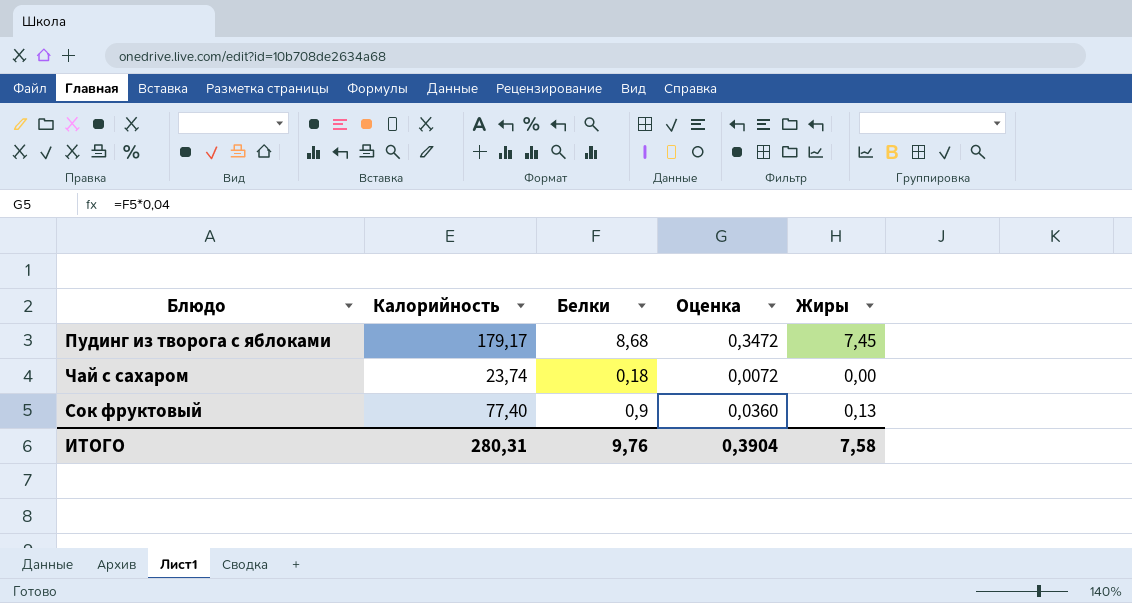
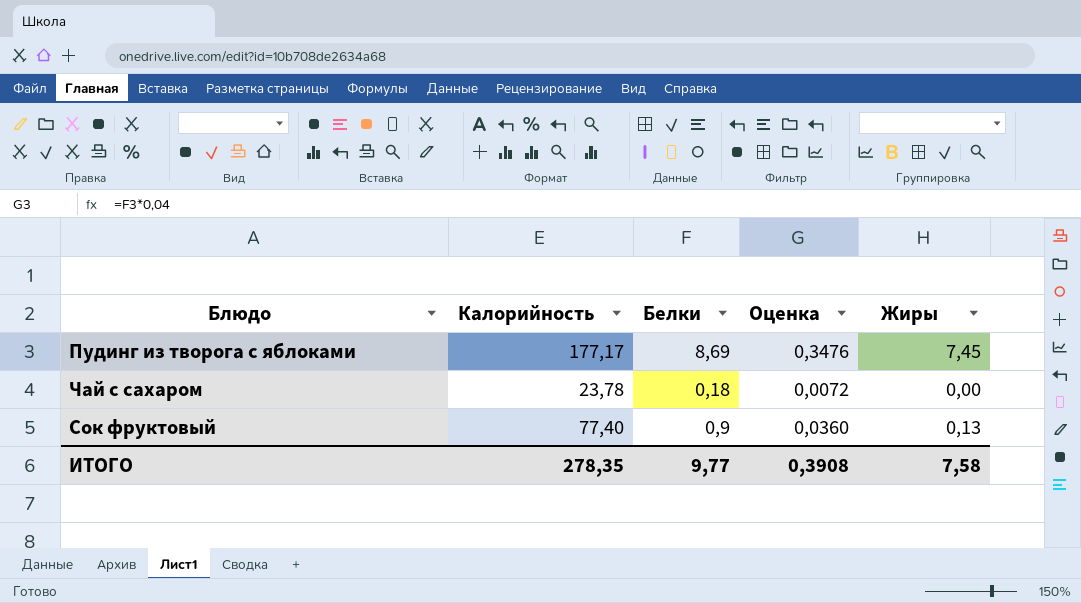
Пудинг из творога с яблоками | Калорийность: 179,17 -> 177,17
Пудинг из творога с яблоками | Белки: 8,68 -> 8,69
Пудинг из творога с яблоками | Оценка: 0,3472 -> 0,3476
Чай с сахаром | Калорийность: 23,74 -> 23,78
ИТОГО | Калорийность: 280,31 -> 278,35
ИТОГО | Белки: 9,76 -> 9,77
ИТОГО | Оценка: 0,3904 -> 0,3908

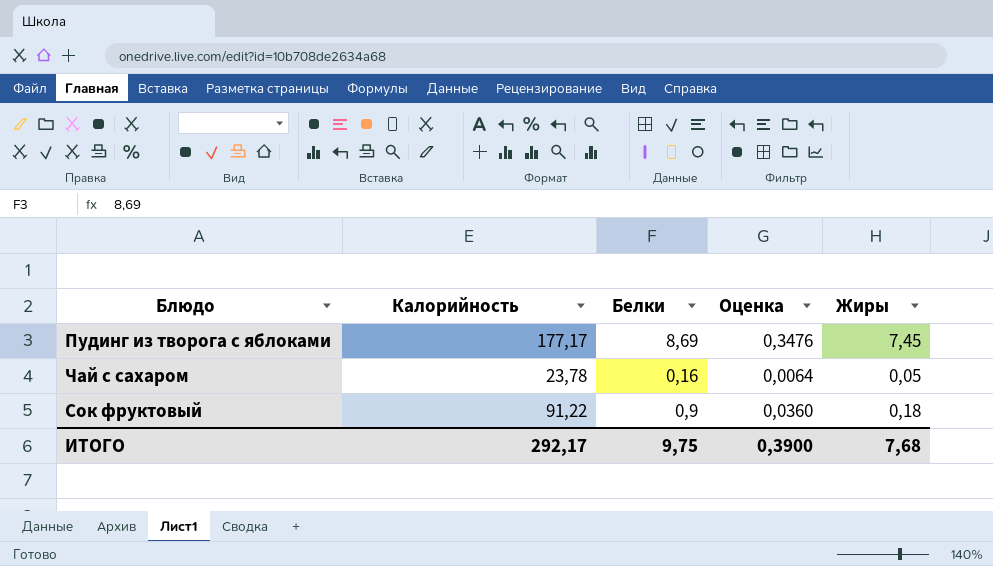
Чай с сахаром | Белки: 0,18 -> 0,16
Чай с сахаром | Оценка: 0,0072 -> 0,0064
Чай с сахаром | Жиры: 0,00 -> 0,05
Сок фруктовый | Калорийность: 77,40 -> 91,22
Сок фруктовый | Жиры: 0,13 -> 0,18
ИТОГО | Калорийность: 278,35 -> 292,17
ИТОГО | Белки: 9,77 -> 9,75
ИТОГО | Оценка: 0,3908 -> 0,3900
ИТОГО | Жиры: 7,58 -> 7,68

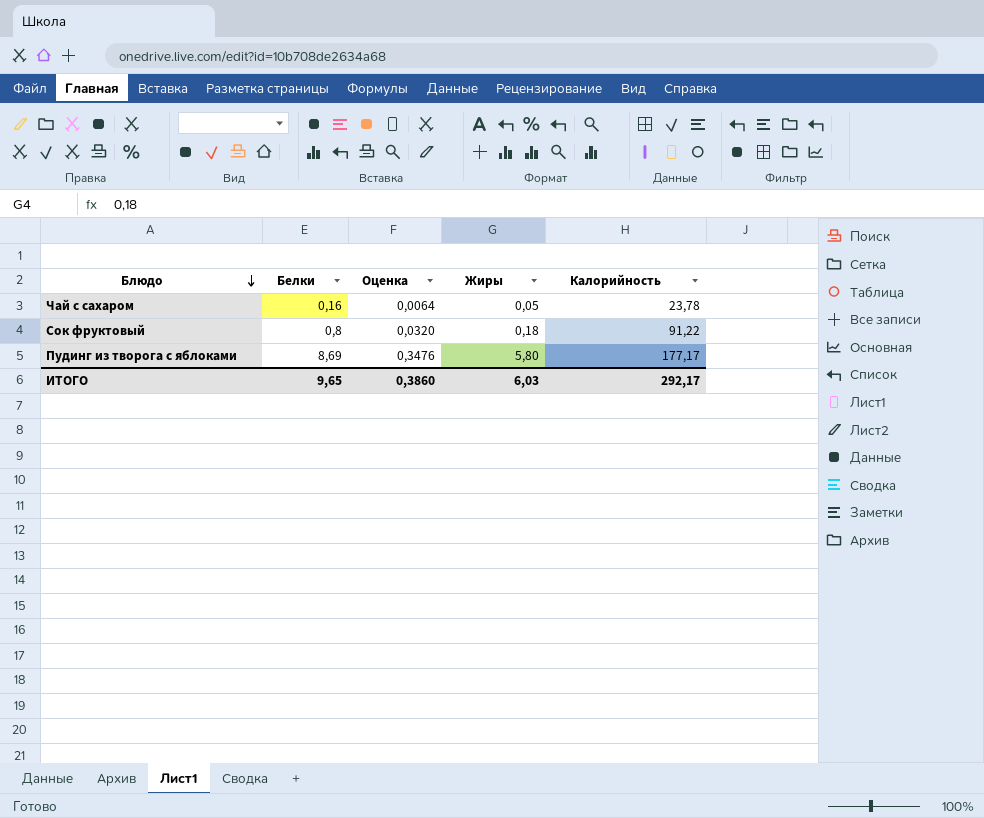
row order: none -> Блюдо descending
column Калорийность | position: 2 -> 5
Сок фруктовый | Белки: 0,9 -> 0,8
Сок фруктовый | Оценка: 0,0360 -> 0,0320
Пудинг из творога с яблоками | Жиры: 7,45 -> 5,80
ИТОГО | Белки: 9,75 -> 9,65
ИТОГО | Оценка: 0,3900 -> 0,3860
ИТОГО | Жиры: 7,68 -> 6,03

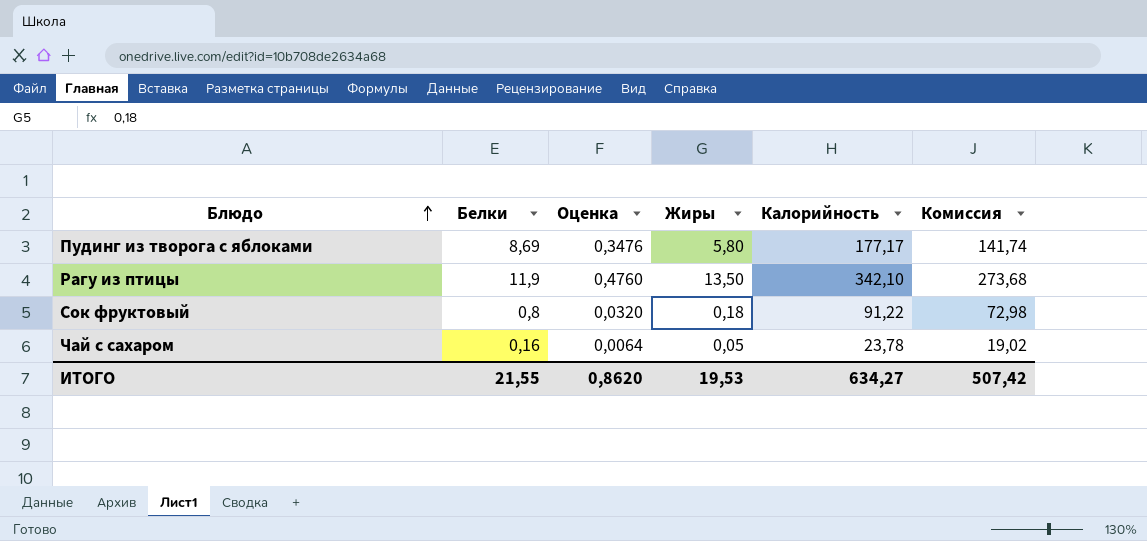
row order: Блюдо descending -> Блюдо ascending
column Комиссия | formula: none -> [Калорийность] * 0,8
row Рагу из птицы: none -> 11,9 | 0,4760 | 13,50 | 342,10 | 273,68
ИТОГО | Белки: 9,65 -> 21,55
ИТОГО | Оценка: 0,3860 -> 0,8620
ИТОГО | Жиры: 6,03 -> 19,53
ИТОГО | Калорийность: 292,17 -> 634,27

